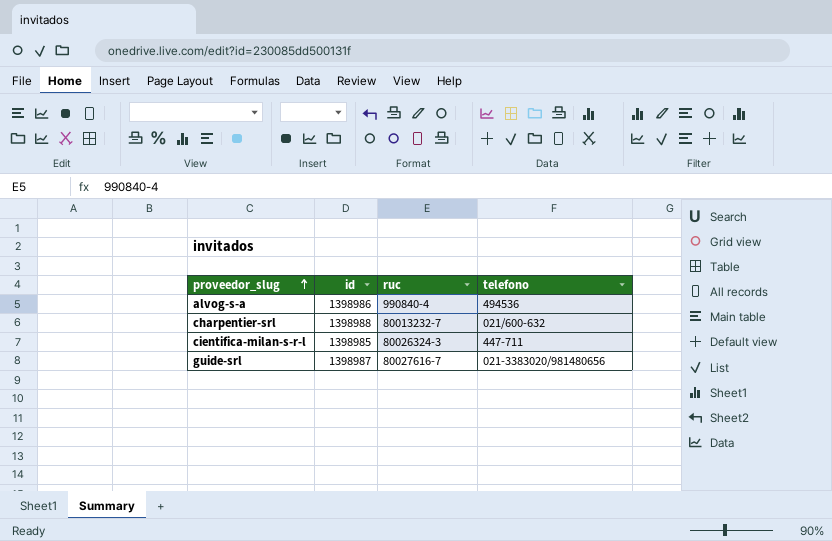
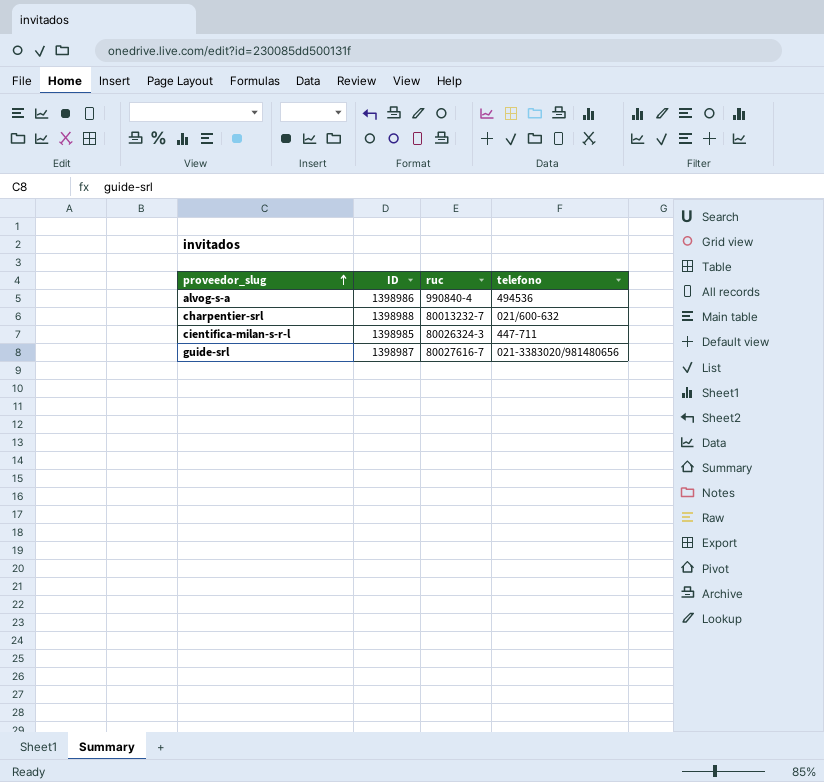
column name: id -> ID

